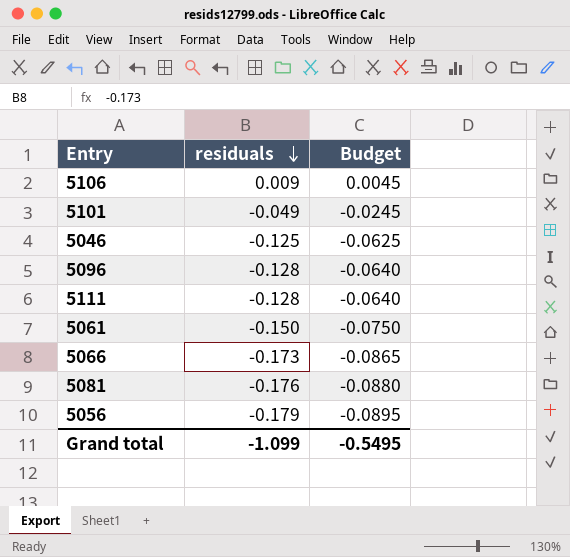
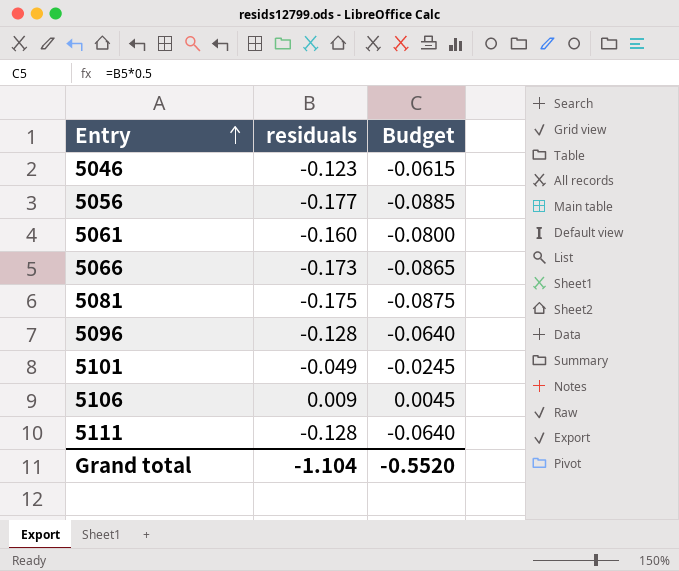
row order: residuals descending -> Entry ascending
5046 | residuals: -0.125 -> -0.123
5046 | Budget: -0.0625 -> -0.0615
5056 | residuals: -0.179 -> -0.177
5056 | Budget: -0.0895 -> -0.0885
5061 | residuals: -0.150 -> -0.160
5061 | Budget: -0.0750 -> -0.0800
5081 | residuals: -0.176 -> -0.175
5081 | Budget: -0.0880 -> -0.0875
Grand total | residuals: -1.099 -> -1.104
Grand total | Budget: -0.5495 -> -0.5520

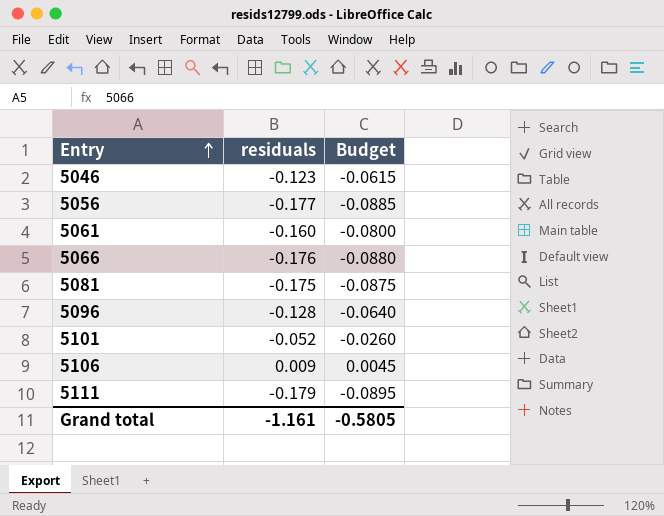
5066 | residuals: -0.173 -> -0.176
5066 | Budget: -0.0865 -> -0.0880
5101 | residuals: -0.049 -> -0.052
5101 | Budget: -0.0245 -> -0.0260
5111 | residuals: -0.128 -> -0.179
5111 | Budget: -0.0640 -> -0.0895
Grand total | residuals: -1.104 -> -1.161
Grand total | Budget: -0.5520 -> -0.5805

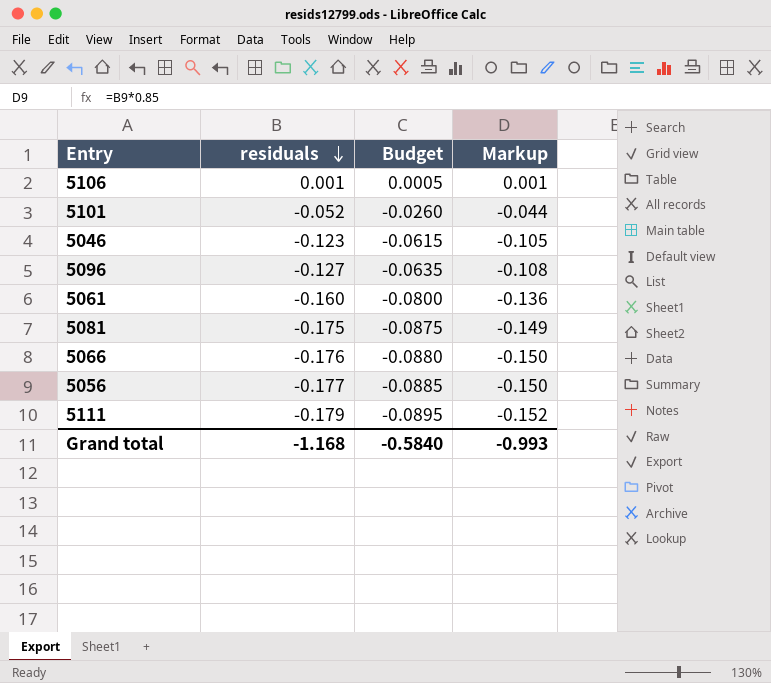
row order: Entry ascending -> residuals descending
column Markup | formula: none -> [residuals] * 0.85
5106 | residuals: 0.009 -> 0.001
5106 | Budget: 0.0045 -> 0.0005
5096 | residuals: -0.128 -> -0.127
5096 | Budget: -0.0640 -> -0.0635
Grand total | residuals: -1.161 -> -1.168
Grand total | Budget: -0.5805 -> -0.5840

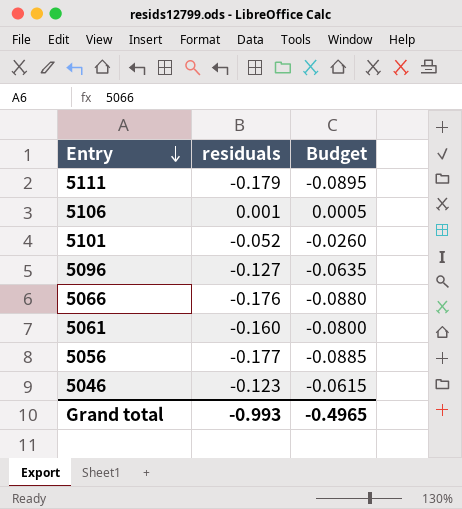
row order: residuals descending -> Entry descending
column Markup | formula: [residuals] * 0.85 -> none
row 5081: -0.175 | -0.0875 | -0.149 -> none
Grand total | residuals: -1.168 -> -0.993
Grand total | Budget: -0.5840 -> -0.4965

